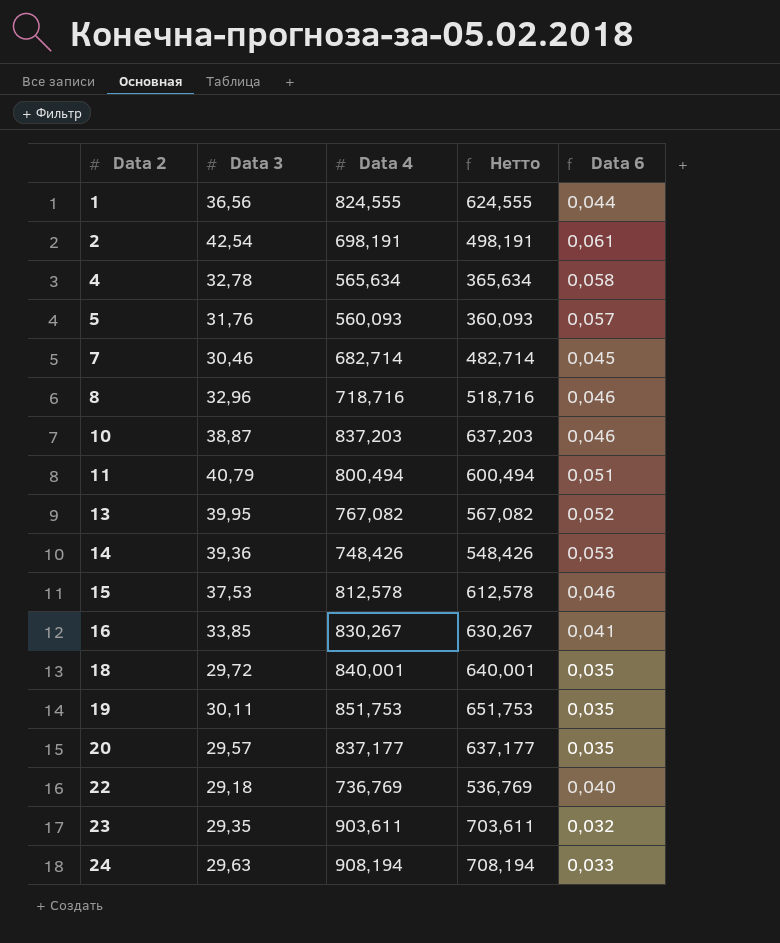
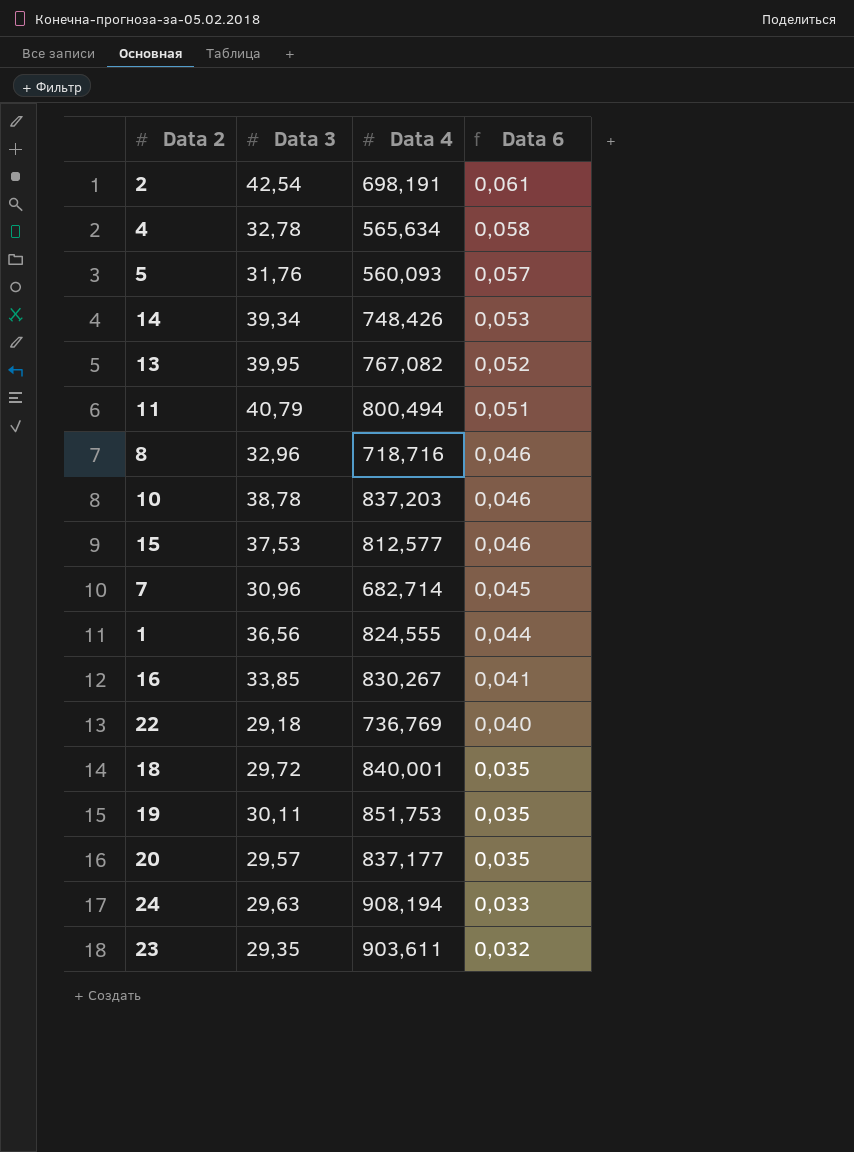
row order: Data 2 ascending -> Data 6 descending
column Нетто | formula: [Data 4] - 200 -> none
14 | Data 3: 39,36 -> 39,34
10 | Data 3: 38,87 -> 38,78
15 | Data 4: 812,578 -> 812,577
7 | Data 3: 30,46 -> 30,96

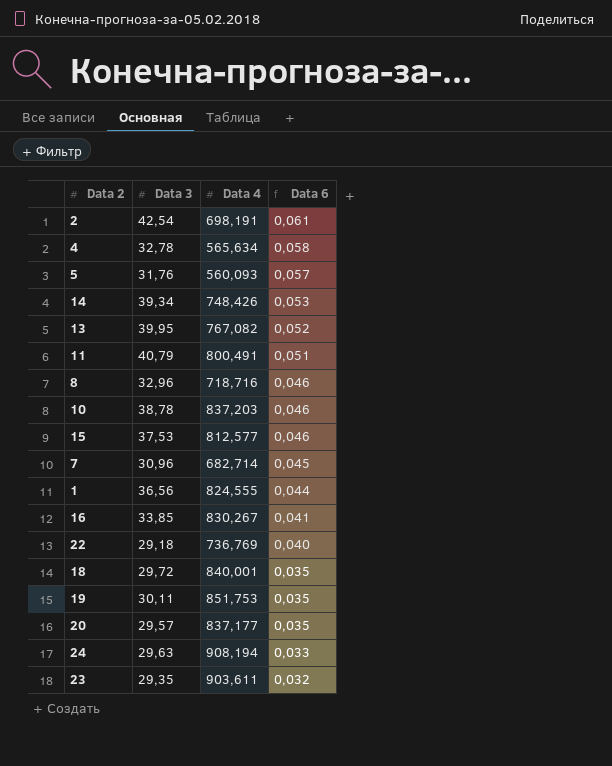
11 | Data 4: 800,494 -> 800,491

